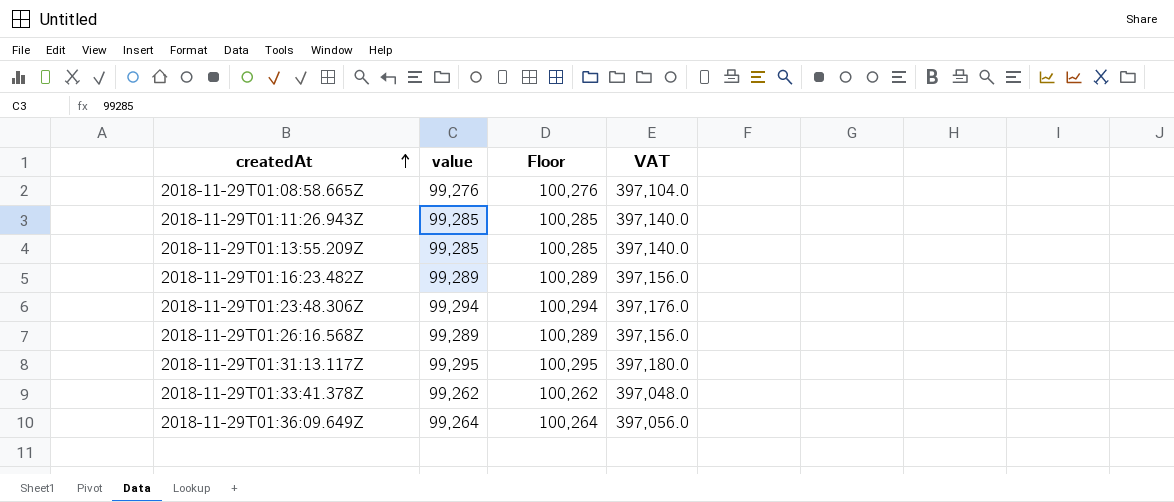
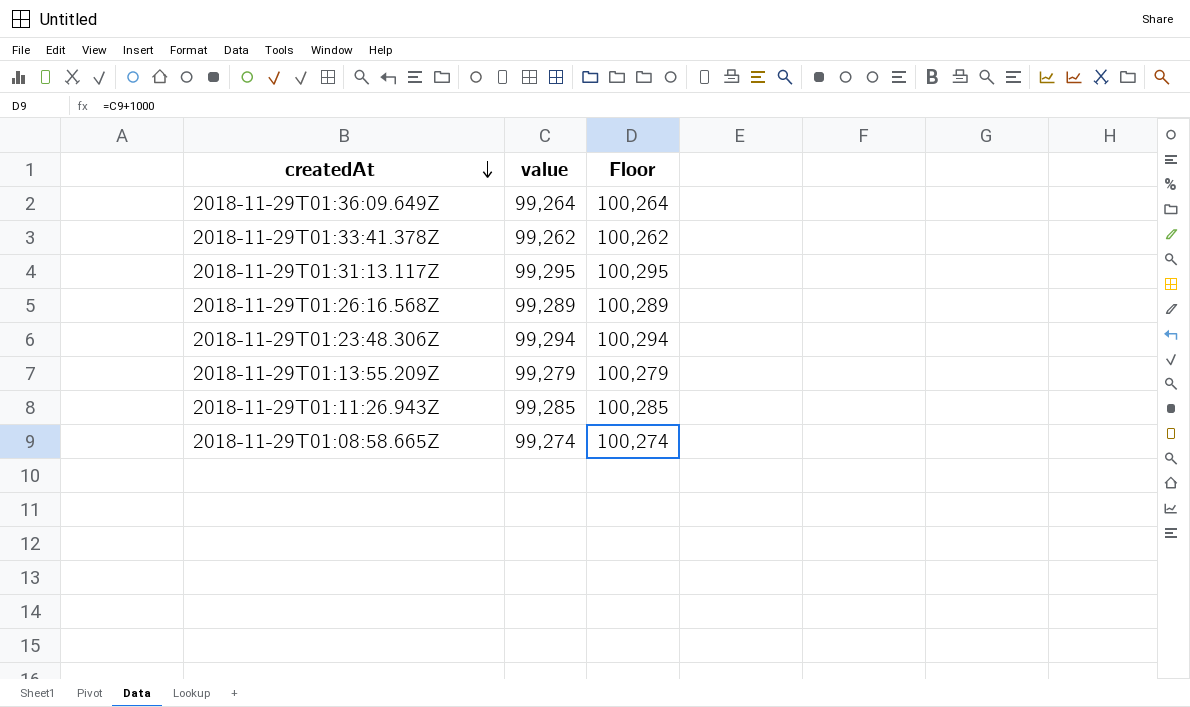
row order: createdAt ascending -> createdAt descending
column VAT | formula: [value] * 4 -> none
row 2018-11-29T01:16:23.482Z: 99,289 | 100,289 | 397,156.0 -> none
2018-11-29T01:13:55.209Z | value: 99,285 -> 99,279
2018-11-29T01:13:55.209Z | Floor: 100,285 -> 100,279
2018-11-29T01:08:58.665Z | value: 99,276 -> 99,274
2018-11-29T01:08:58.665Z | Floor: 100,276 -> 100,274

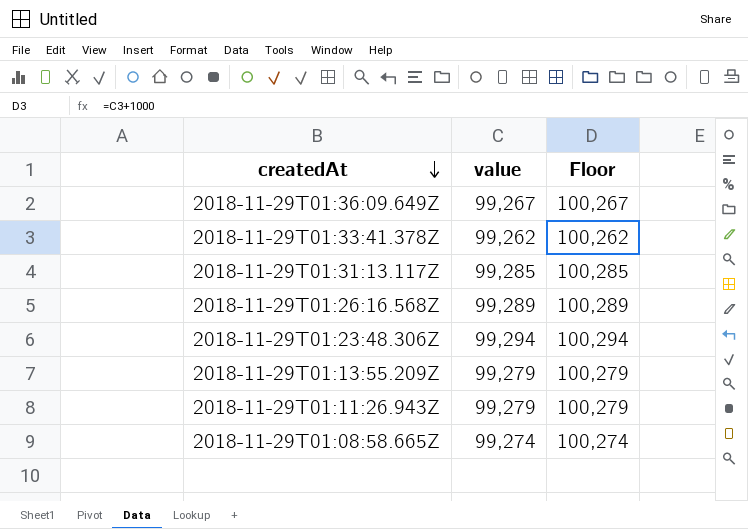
2018-11-29T01:36:09.649Z | value: 99,264 -> 99,267
2018-11-29T01:36:09.649Z | Floor: 100,264 -> 100,267
2018-11-29T01:31:13.117Z | value: 99,295 -> 99,285
2018-11-29T01:31:13.117Z | Floor: 100,295 -> 100,285
2018-11-29T01:11:26.943Z | value: 99,285 -> 99,279
2018-11-29T01:11:26.943Z | Floor: 100,285 -> 100,279

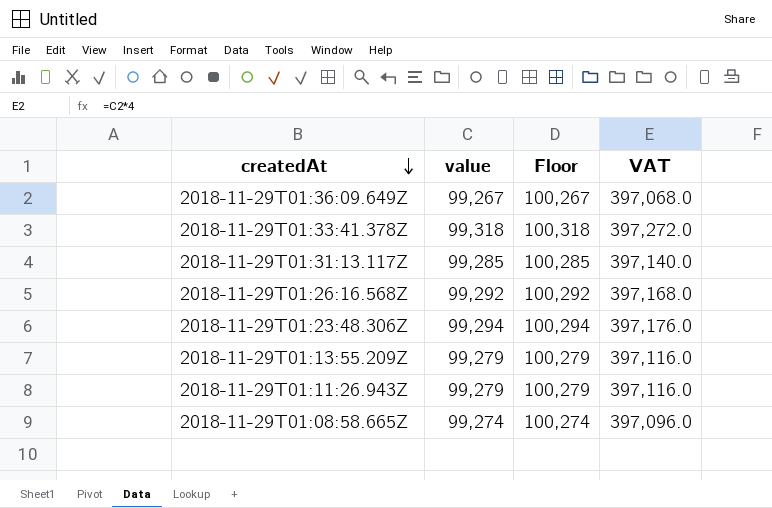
column VAT | formula: none -> [value] * 4
2018-11-29T01:33:41.378Z | value: 99,262 -> 99,318
2018-11-29T01:33:41.378Z | Floor: 100,262 -> 100,318
2018-11-29T01:26:16.568Z | value: 99,289 -> 99,292
2018-11-29T01:26:16.568Z | Floor: 100,289 -> 100,292

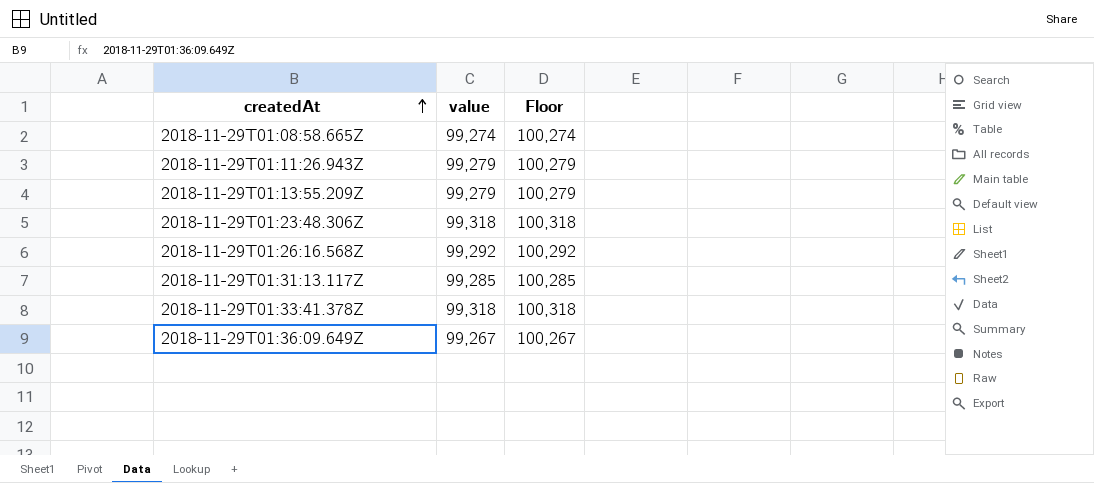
row order: createdAt descending -> createdAt ascending
column VAT | formula: [value] * 4 -> none
2018-11-29T01:23:48.306Z | value: 99,294 -> 99,318
2018-11-29T01:23:48.306Z | Floor: 100,294 -> 100,318

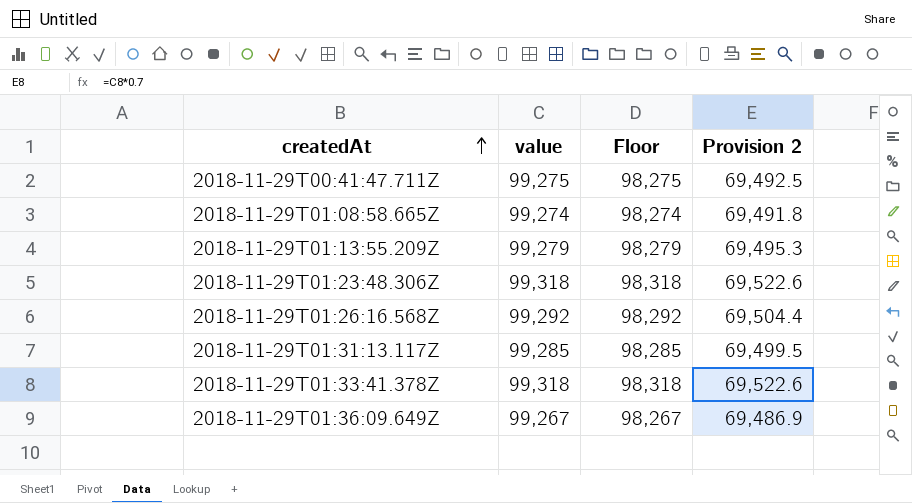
column Floor | formula: [value] + 1000 -> [value] - 1000
column Provision 2 | formula: none -> [value] * 0.7
row 2018-11-29T01:11:26.943Z: 99,279 | 100,279 -> none
row 2018-11-29T00:41:47.711Z: none -> 99,275 | 98,275 | 69,492.5

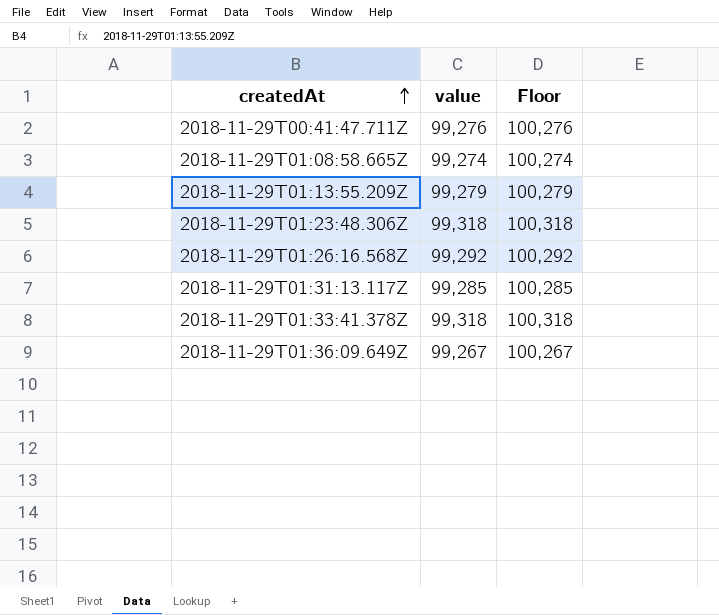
column Provision 2 | formula: [value] * 0.7 -> none
column Floor | formula: [value] - 1000 -> [value] + 1000
2018-11-29T00:41:47.711Z | value: 99,275 -> 99,276

